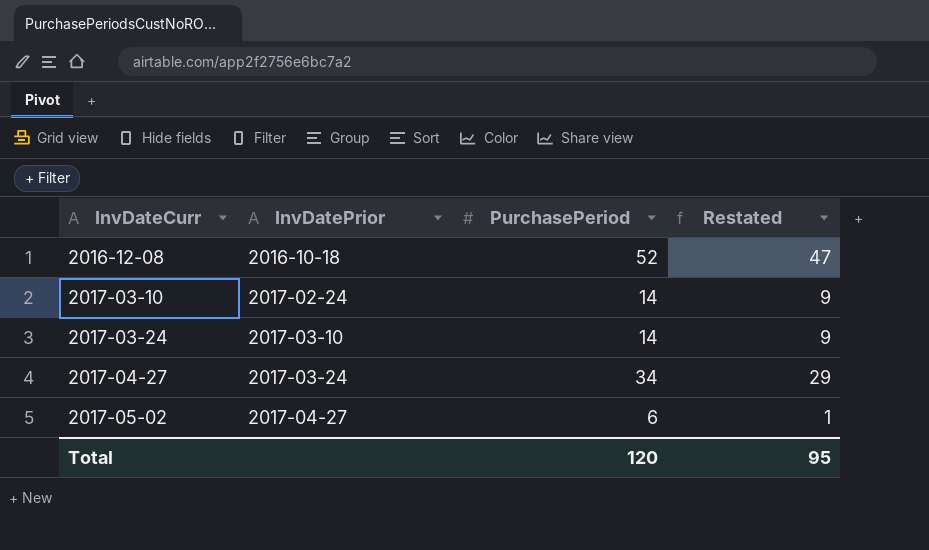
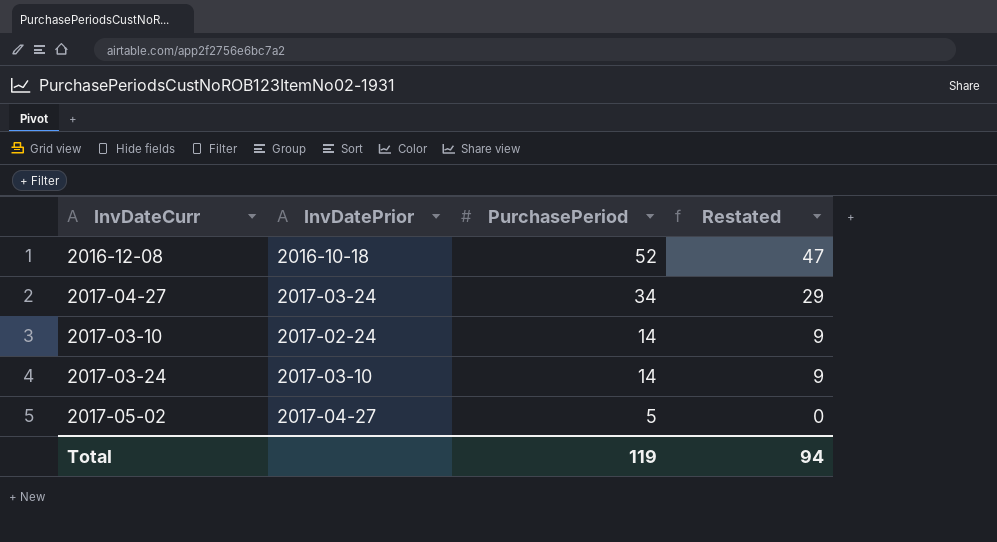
row order: InvDateCurr ascending -> PurchasePeriod descending
2017-05-02 | PurchasePeriod: 6 -> 5
2017-05-02 | Restated: 1 -> 0
Total | PurchasePeriod: 120 -> 119
Total | Restated: 95 -> 94

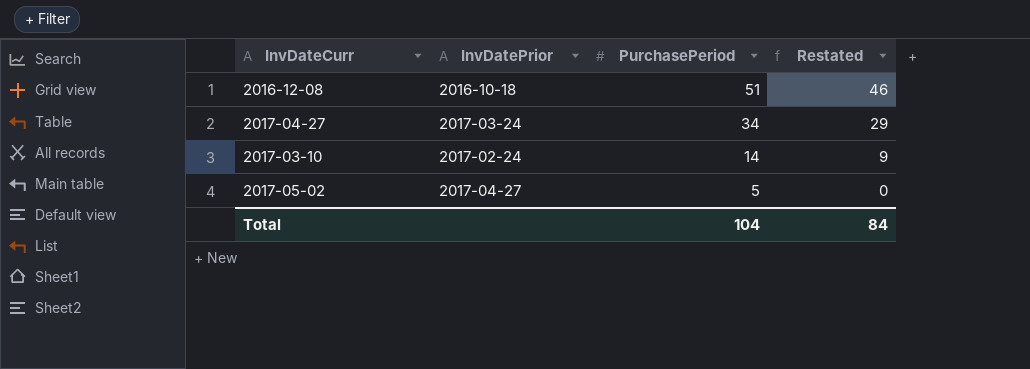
row 2017-03-24: 2017-03-10 | 14 | 9 -> none
2016-12-08 | PurchasePeriod: 52 -> 51
2016-12-08 | Restated: 47 -> 46
Total | PurchasePeriod: 119 -> 104
Total | Restated: 94 -> 84

